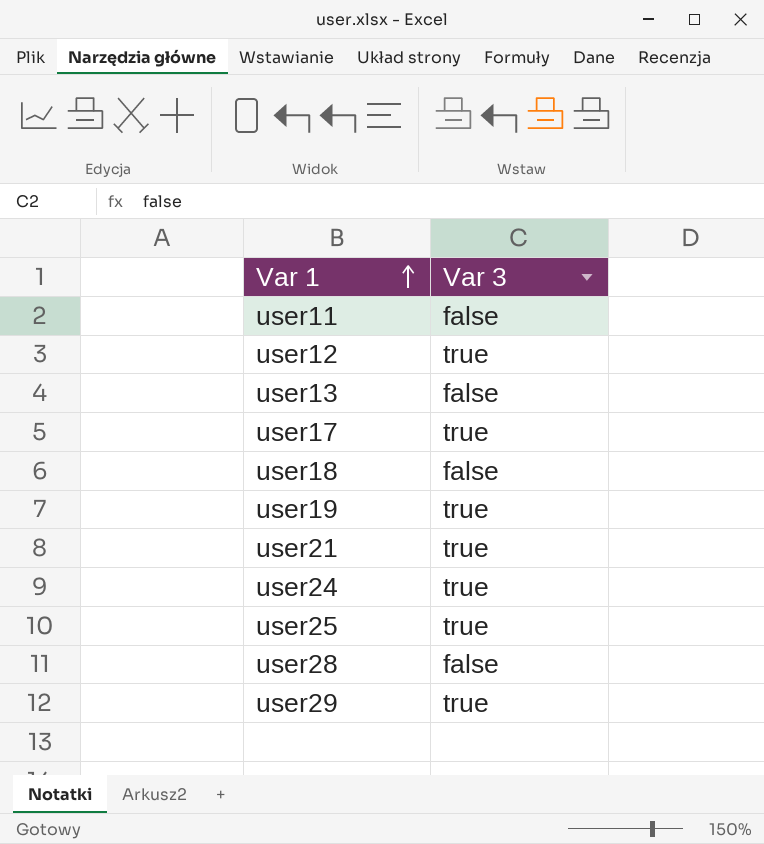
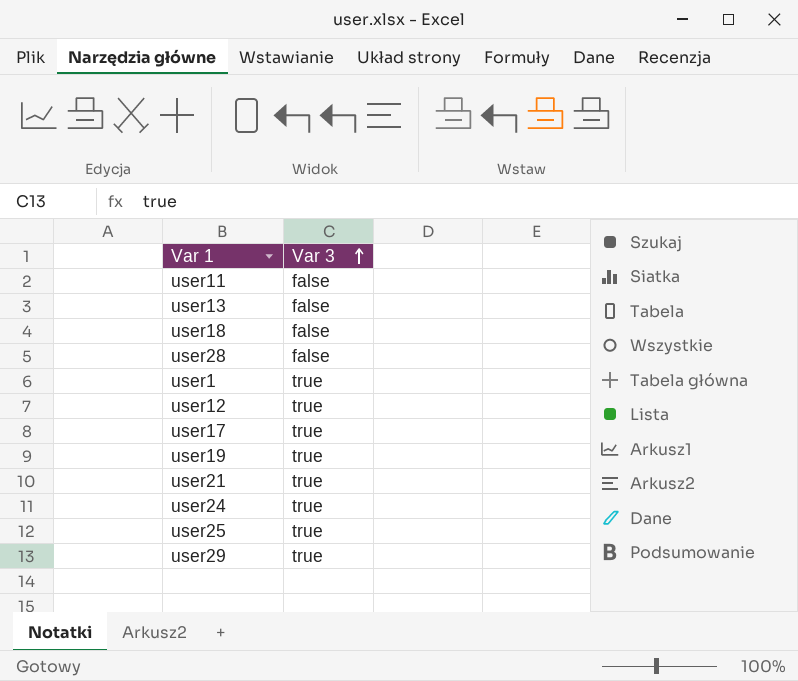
row order: Var 1 ascending -> Var 3 ascending
row user1: none -> true

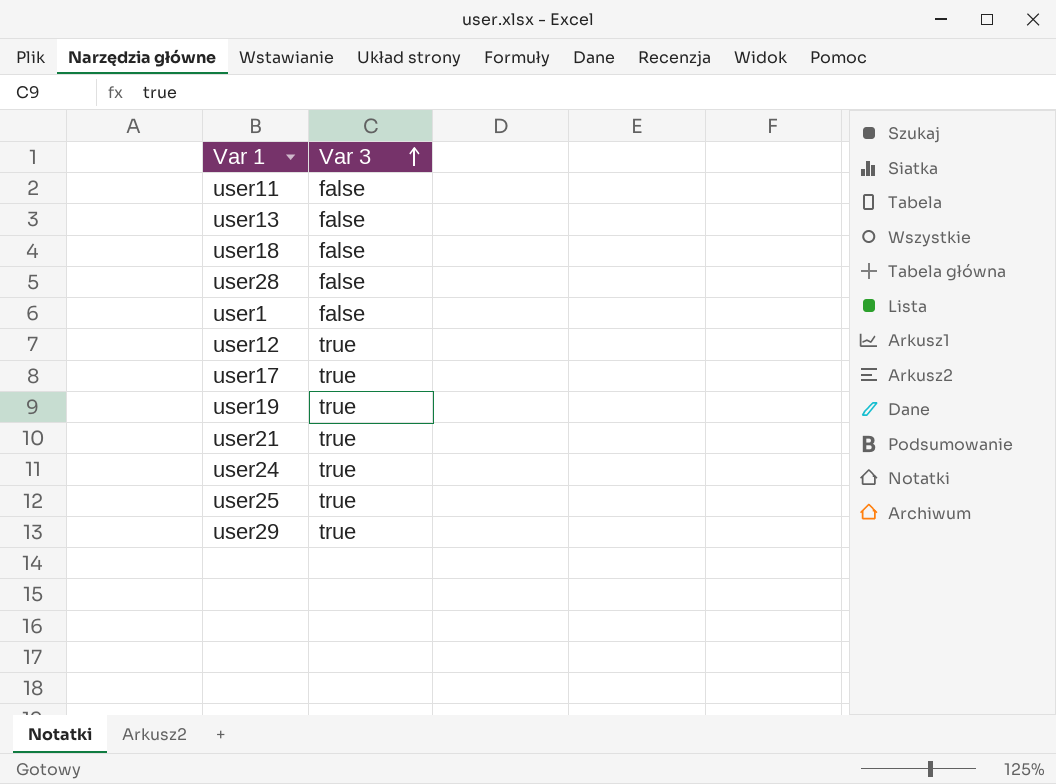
user1 | Var 3: true -> false

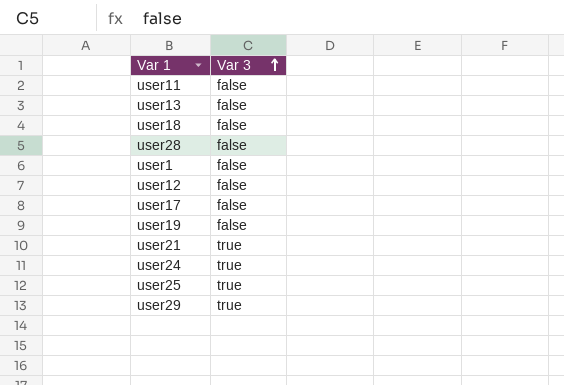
user12 | Var 3: true -> false
user17 | Var 3: true -> false
user19 | Var 3: true -> false

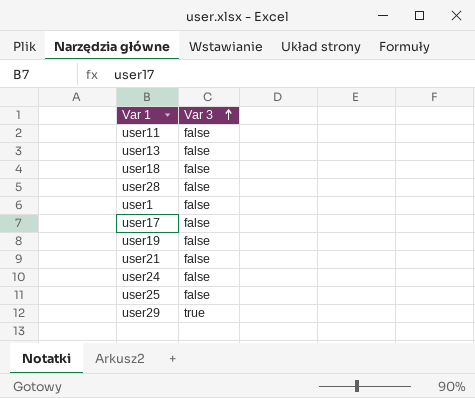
row user12: false -> none
user21 | Var 3: true -> false
user24 | Var 3: true -> false
user25 | Var 3: true -> false

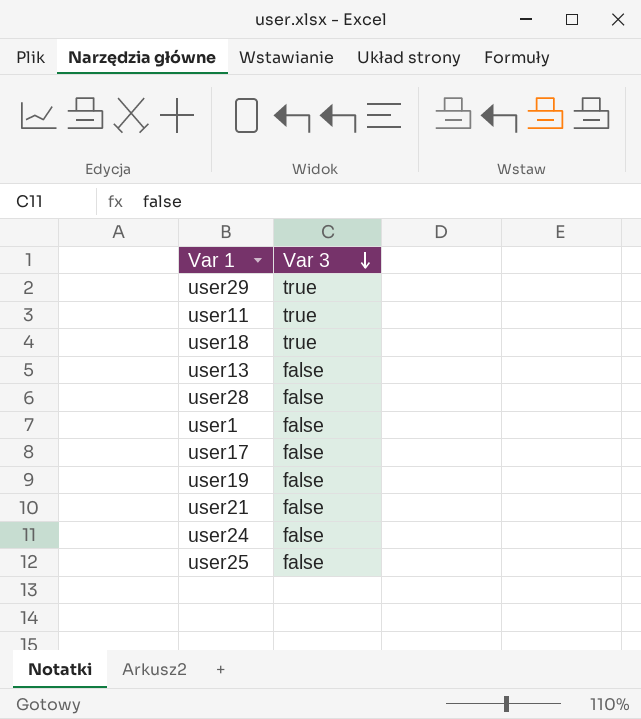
row order: Var 3 ascending -> Var 3 descending
user11 | Var 3: false -> true
user18 | Var 3: false -> true

